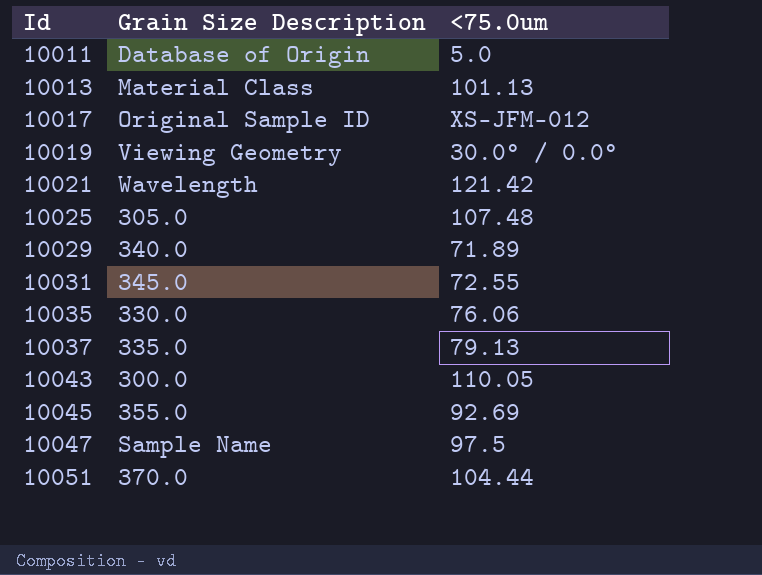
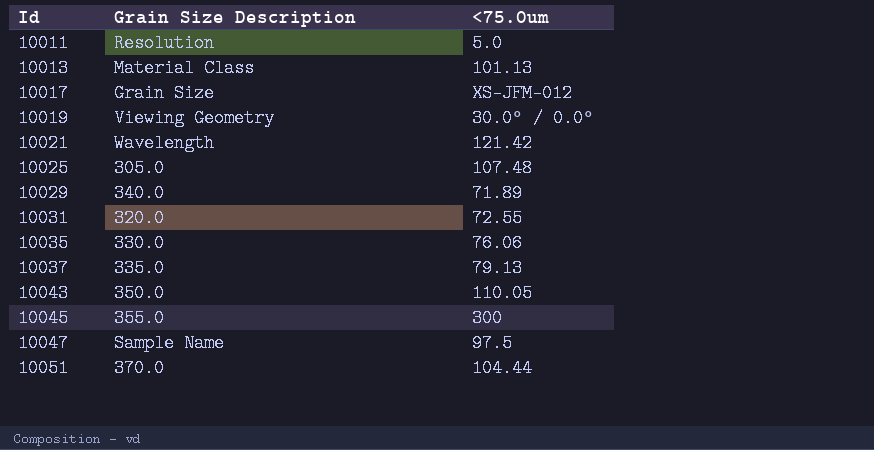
10011 | Grain Size Description: Database of Origin -> Resolution
10017 | Grain Size Description: Original Sample ID -> Grain Size
10031 | Grain Size Description: 345.0 -> 320.0
10043 | Grain Size Description: 300.0 -> 350.0
10045 | <75.0um: 92.69 -> 300

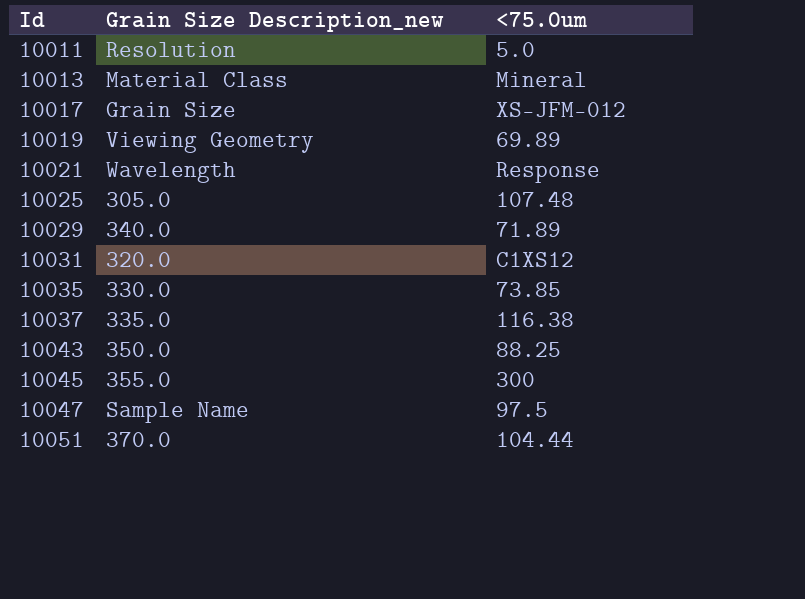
column name: Grain Size Description -> Grain Size Description_new
10013 | <75.0um: 101.13 -> Mineral
10019 | <75.0um: 30.0° / 0.0° -> 69.89
10021 | <75.0um: 121.42 -> Response
10031 | <75.0um: 72.55 -> C1XS12
10035 | <75.0um: 76.06 -> 73.85
10037 | <75.0um: 79.13 -> 116.38
10043 | <75.0um: 110.05 -> 88.25

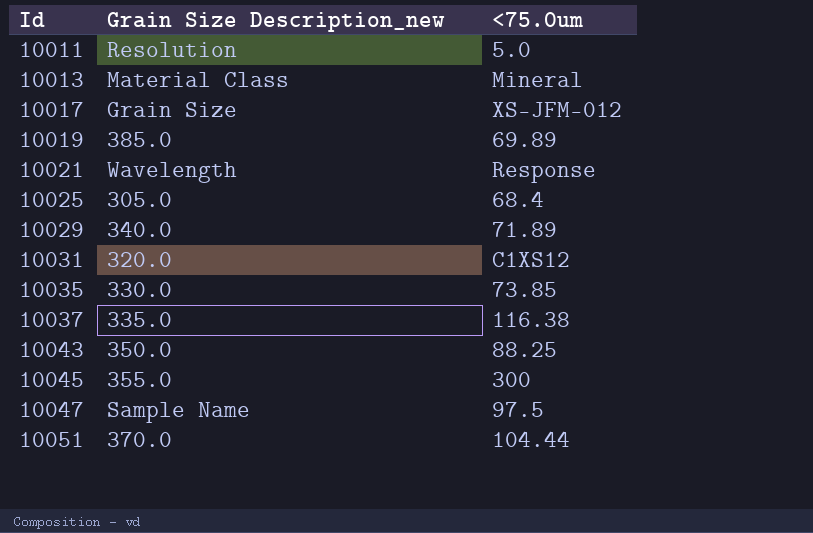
10019 | Grain Size Description_new: Viewing Geometry -> 385.0
10025 | <75.0um: 107.48 -> 68.4

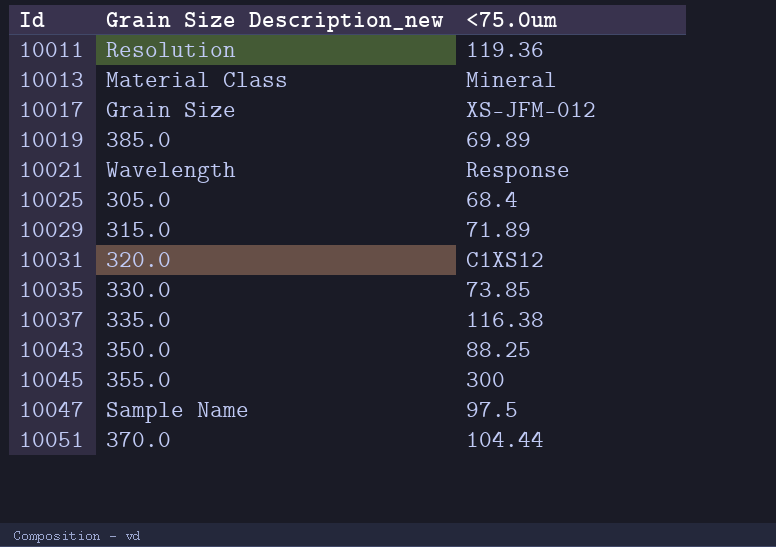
10011 | <75.0um: 5.0 -> 119.36
10029 | Grain Size Description_new: 340.0 -> 315.0

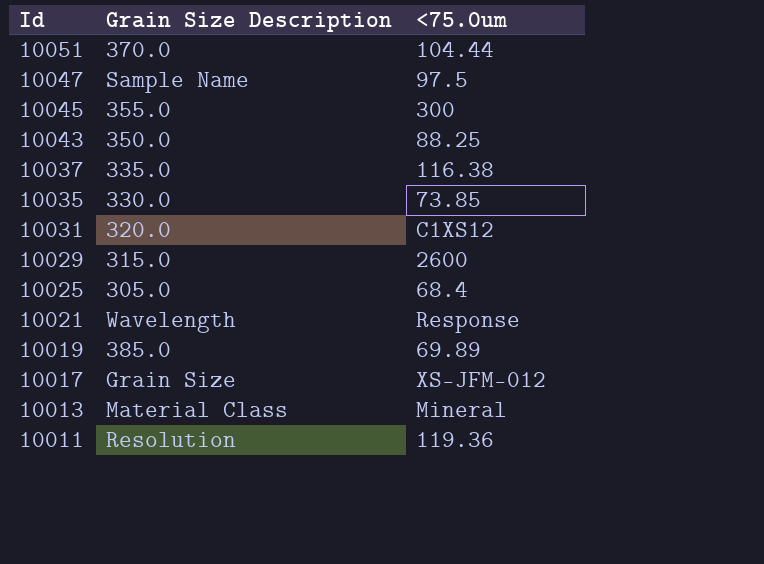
row order: Id ascending -> Id descending
column name: Grain Size Description_new -> Grain Size Description
10029 | <75.0um: 71.89 -> 2600

